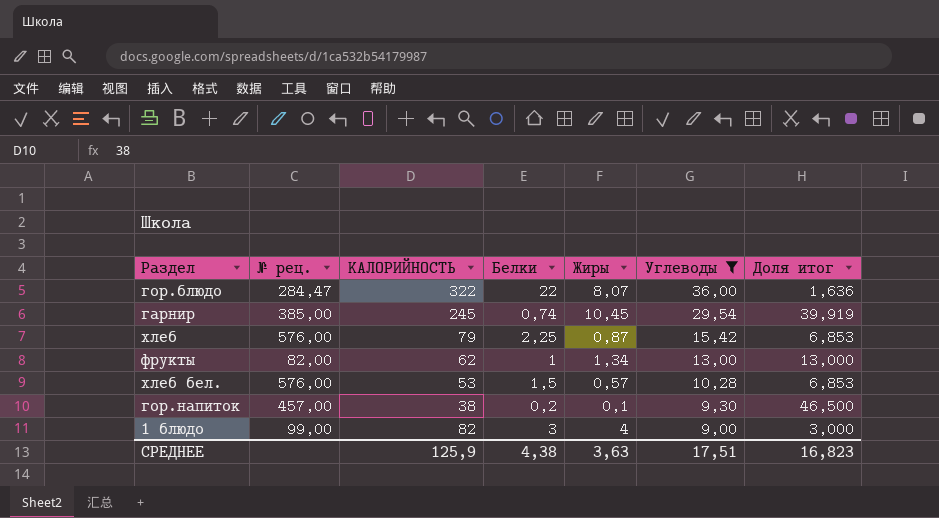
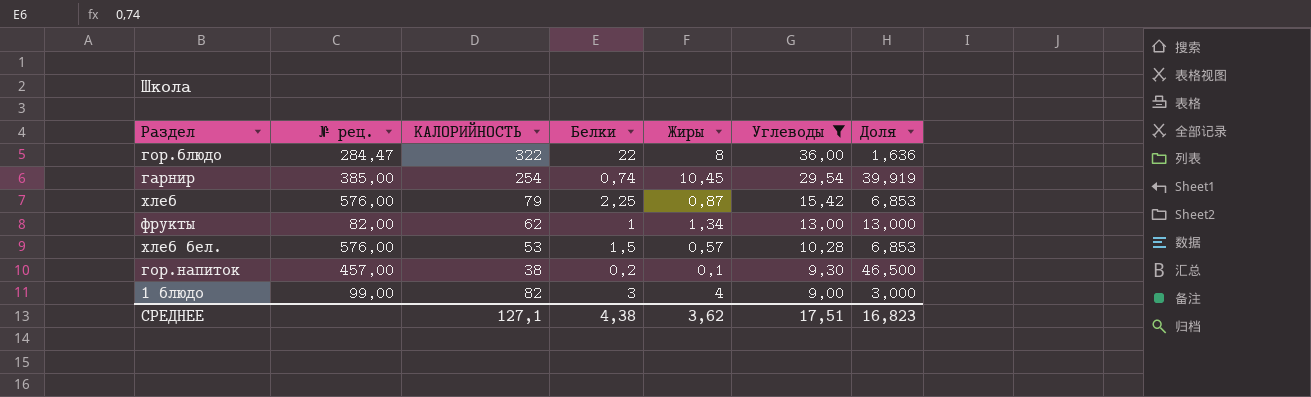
column name: Доля итог -> Доля
гор.блюдо | Жиры: 8,07 -> 8
гарнир | КАЛОРИЙНОСТЬ: 245 -> 254
СРЕДНЕЕ | КАЛОРИЙНОСТЬ: 125,9 -> 127,1
СРЕДНЕЕ | Жиры: 3,63 -> 3,62

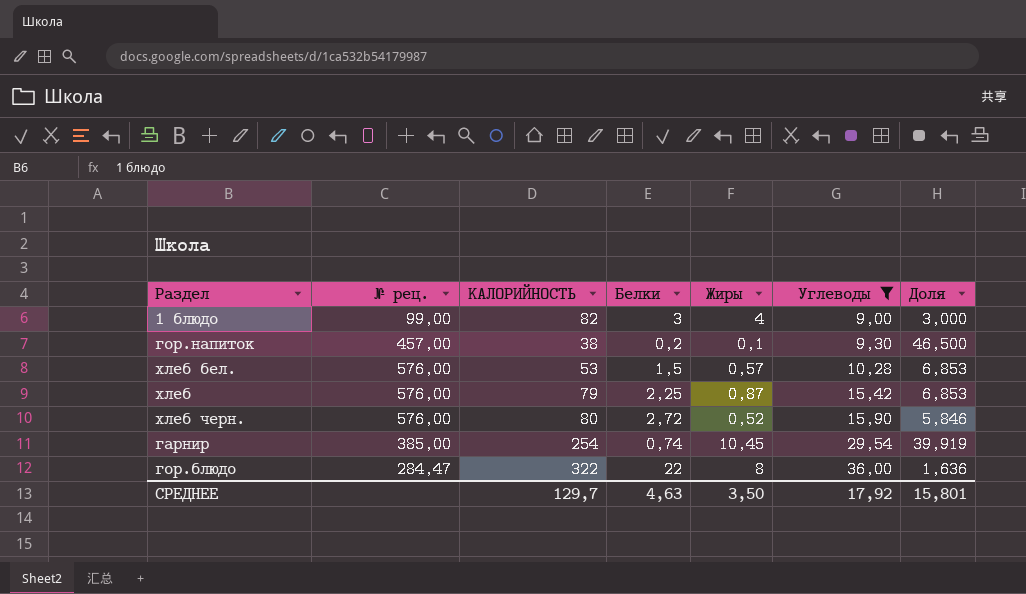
row order: Углеводы descending -> Углеводы ascending
row фрукты: 82,00 | 62 | 1 | 1,34 | 13,00 | 13,000 -> none
row хлеб черн.: none -> 576,00 | 80 | 2,72 | 0,52 | 15,90 | 5,846
СРЕДНЕЕ | КАЛОРИЙНОСТЬ: 127,1 -> 129,7
СРЕДНЕЕ | Белки: 4,38 -> 4,63
СРЕДНЕЕ | Жиры: 3,62 -> 3,50
СРЕДНЕЕ | Углеводы: 17,51 -> 17,92
СРЕДНЕЕ | Доля: 16,823 -> 15,801

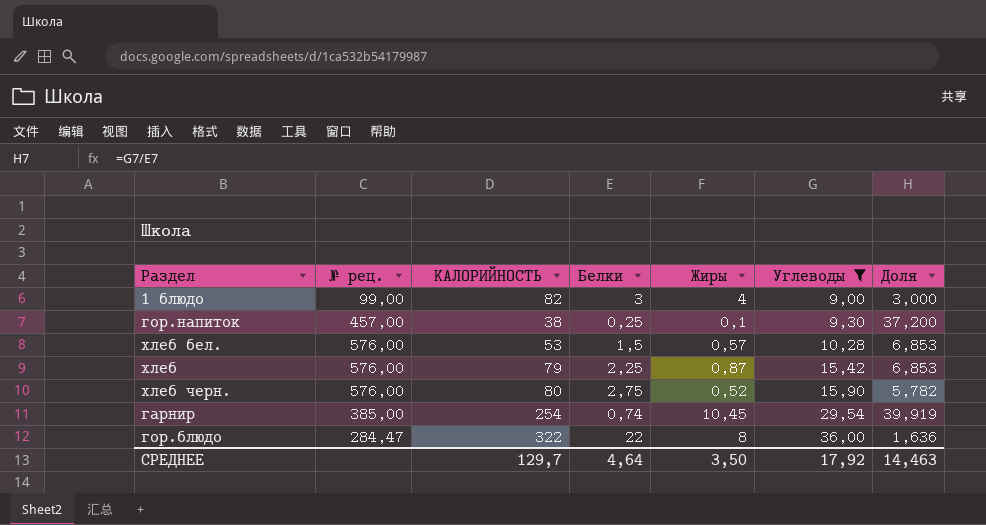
гор.напиток | Белки: 0,2 -> 0,25
гор.напиток | Доля: 46,500 -> 37,200
хлеб черн. | Белки: 2,72 -> 2,75
хлеб черн. | Доля: 5,846 -> 5,782
СРЕДНЕЕ | Белки: 4,63 -> 4,64
СРЕДНЕЕ | Доля: 15,801 -> 14,463

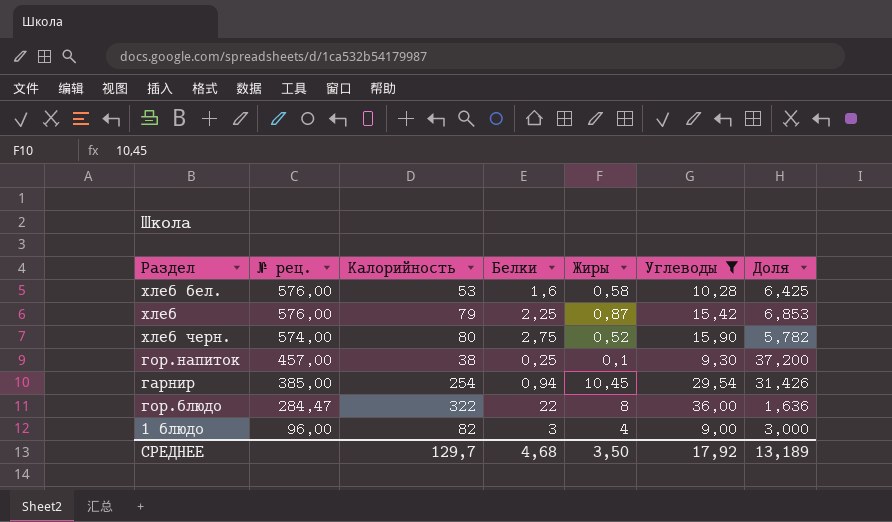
row order: Углеводы ascending -> № рец. descending
column name: КАЛОРИЙНОСТЬ -> Калорийность
хлеб бел. | Белки: 1,5 -> 1,6
хлеб бел. | Жиры: 0,57 -> 0,58
хлеб бел. | Доля: 6,853 -> 6,425
хлеб черн. | № рец.: 576,00 -> 574,00
гарнир | Белки: 0,74 -> 0,94
гарнир | Доля: 39,919 -> 31,426
1 блюдо | № рец.: 99,00 -> 96,00
СРЕДНЕЕ | Белки: 4,64 -> 4,68
СРЕДНЕЕ | Доля: 14,463 -> 13,189

